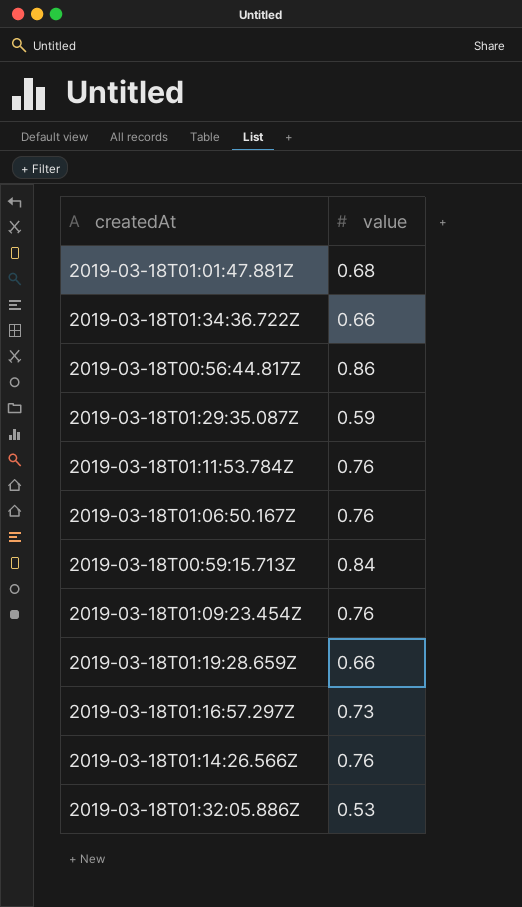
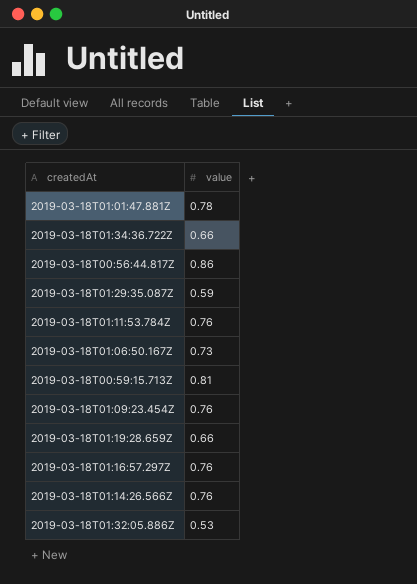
2019-03-18T01:01:47.881Z | value: 0.68 -> 0.78
2019-03-18T01:06:50.167Z | value: 0.76 -> 0.73
2019-03-18T00:59:15.713Z | value: 0.84 -> 0.81
2019-03-18T01:16:57.297Z | value: 0.73 -> 0.76

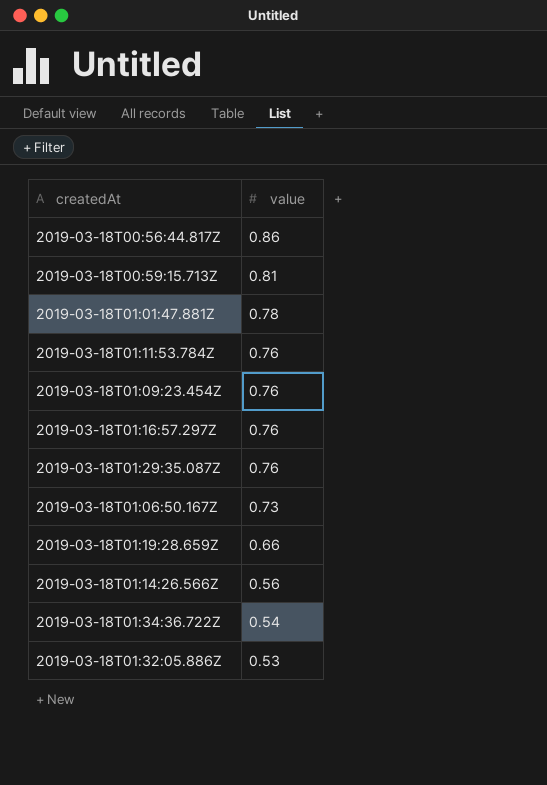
row order: none -> value descending
2019-03-18T01:29:35.087Z | value: 0.59 -> 0.76
2019-03-18T01:14:26.566Z | value: 0.76 -> 0.56
2019-03-18T01:34:36.722Z | value: 0.66 -> 0.54

